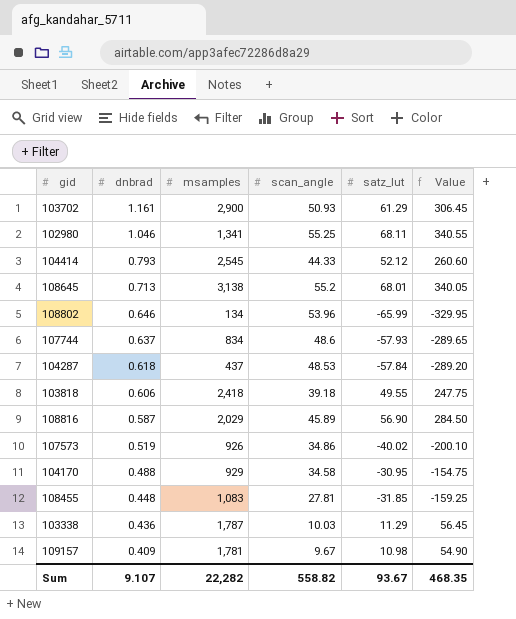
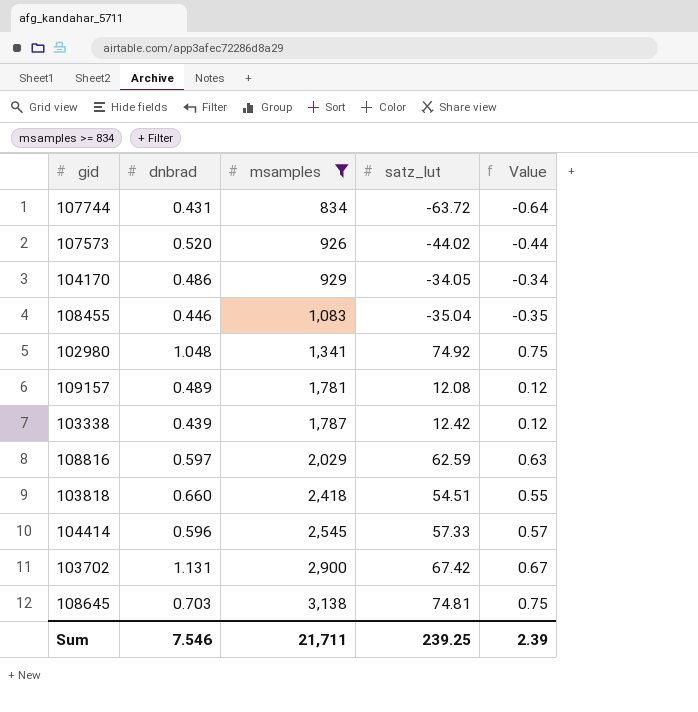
filter: none -> msamples >= 834
row order: dnbrad descending -> msamples ascending
column scan_angle | position: 4 -> none
column Value | formula: [satz_lut] * 5 -> [satz_lut] * 0.01
107744 | dnbrad: 0.637 -> 0.431
107744 | satz_lut: -57.93 -> -63.72
107573 | dnbrad: 0.519 -> 0.520
107573 | satz_lut: -40.02 -> -44.02
104170 | dnbrad: 0.488 -> 0.486
104170 | satz_lut: -30.95 -> -34.05
108455 | dnbrad: 0.448 -> 0.446
108455 | satz_lut: -31.85 -> -35.04
102980 | dnbrad: 1.046 -> 1.048
102980 | satz_lut: 68.11 -> 74.92
109157 | dnbrad: 0.409 -> 0.489
109157 | satz_lut: 10.98 -> 12.08
103338 | dnbrad: 0.436 -> 0.439
103338 | satz_lut: 11.29 -> 12.42
108816 | dnbrad: 0.587 -> 0.597
108816 | satz_lut: 56.90 -> 62.59
103818 | dnbrad: 0.606 -> 0.660
103818 | satz_lut: 49.55 -> 54.51
104414 | dnbrad: 0.793 -> 0.596
104414 | satz_lut: 52.12 -> 57.33
103702 | dnbrad: 1.161 -> 1.131
103702 | satz_lut: 61.29 -> 67.42
108645 | dnbrad: 0.713 -> 0.703
108645 | satz_lut: 68.01 -> 74.81
Sum | dnbrad: 9.107 -> 7.546
Sum | msamples: 22,282 -> 21,711
Sum | satz_lut: 93.67 -> 239.25
Sum | Value: 468.35 -> 2.39

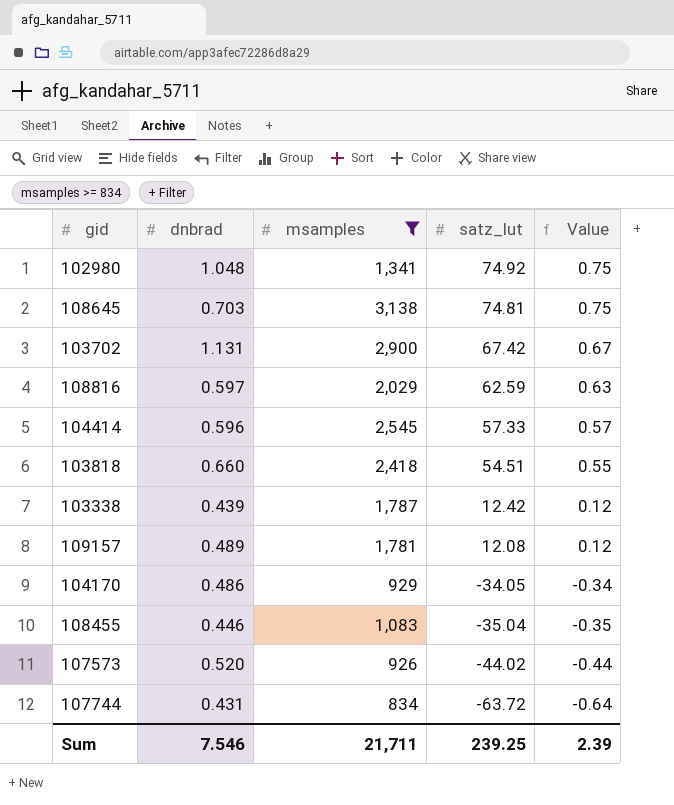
row order: msamples ascending -> satz_lut descending

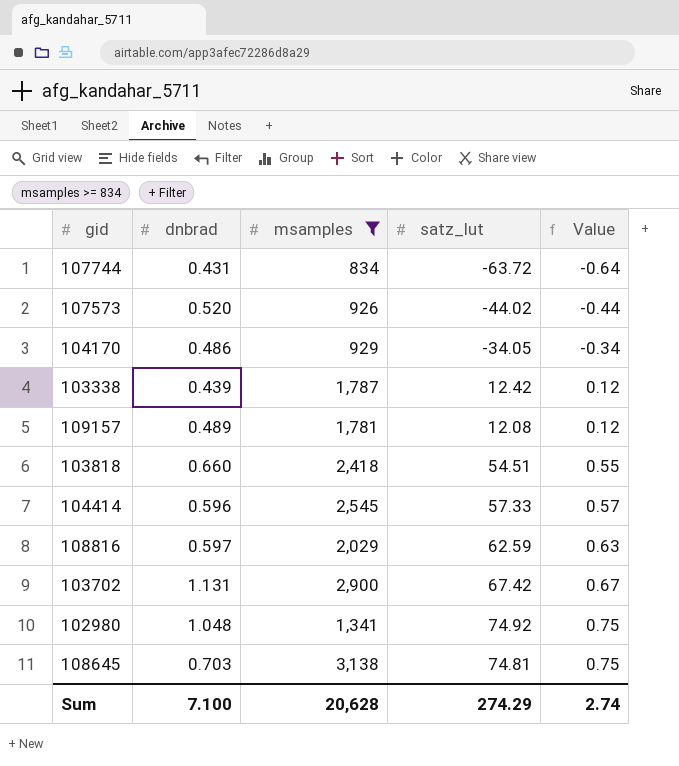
row order: satz_lut descending -> Value ascending
row 108455: 0.446 | 1,083 | -35.04 | -0.35 -> none
Sum | dnbrad: 7.546 -> 7.100
Sum | msamples: 21,711 -> 20,628
Sum | satz_lut: 239.25 -> 274.29
Sum | Value: 2.39 -> 2.74

